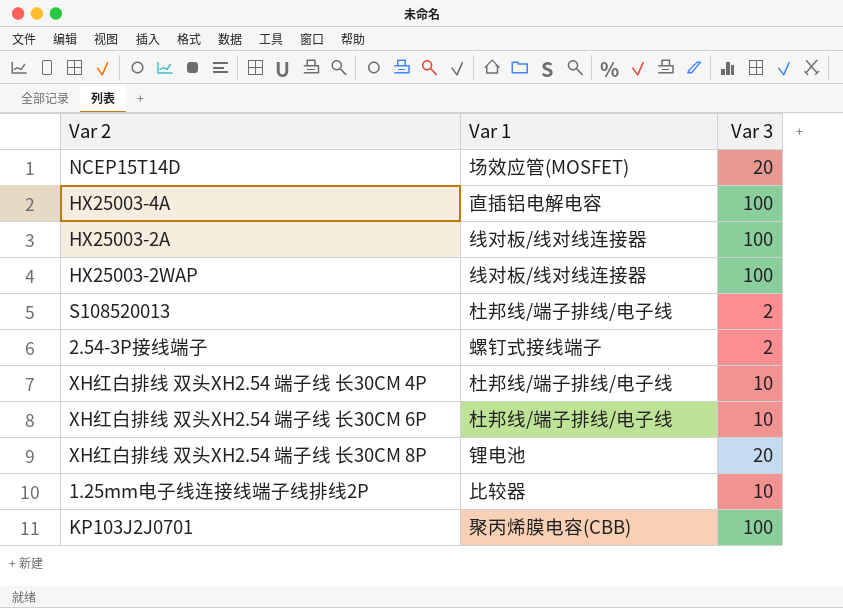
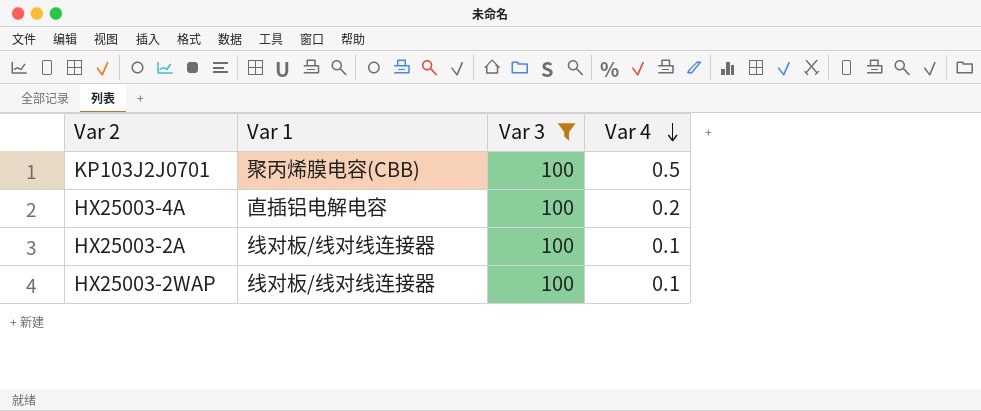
filter: none -> Var 3 = 100
row order: none -> Var 4 descending
column Var 4 | position: none -> 4

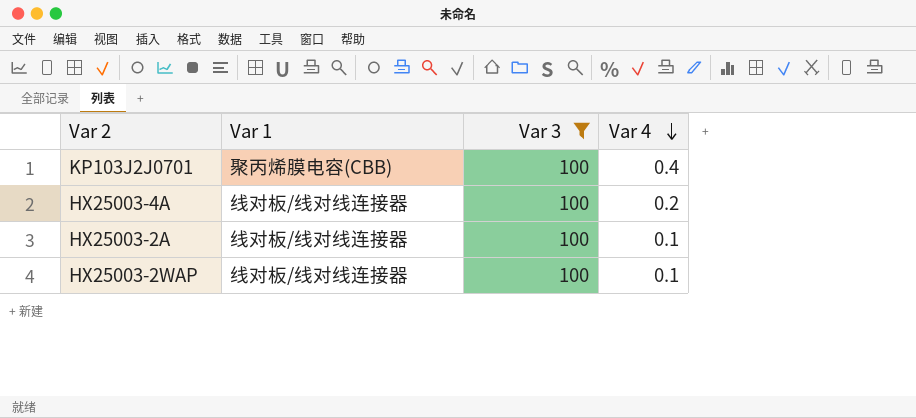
KP103J2J0701 | Var 4: 0.5 -> 0.4
HX25003-4A | Var 1: 直插铝电解电容 -> 线对板/线对线连接器

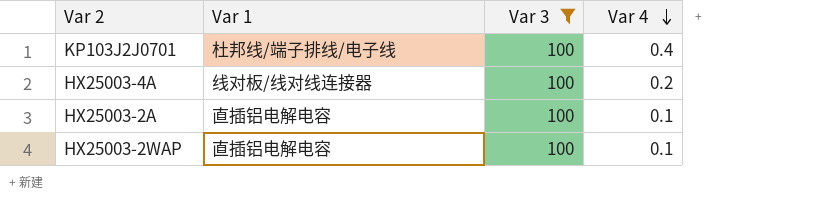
KP103J2J0701 | Var 1: 聚丙烯膜电容(CBB) -> 杜邦线/端子排线/电子线
HX25003-2A | Var 1: 线对板/线对线连接器 -> 直插铝电解电容
HX25003-2WAP | Var 1: 线对板/线对线连接器 -> 直插铝电解电容

